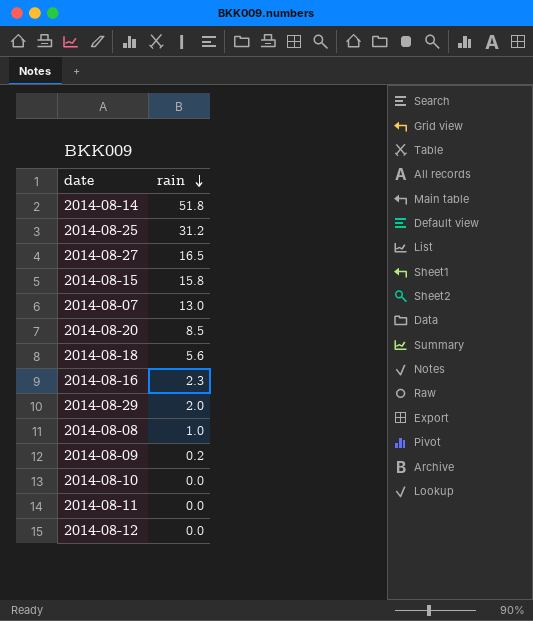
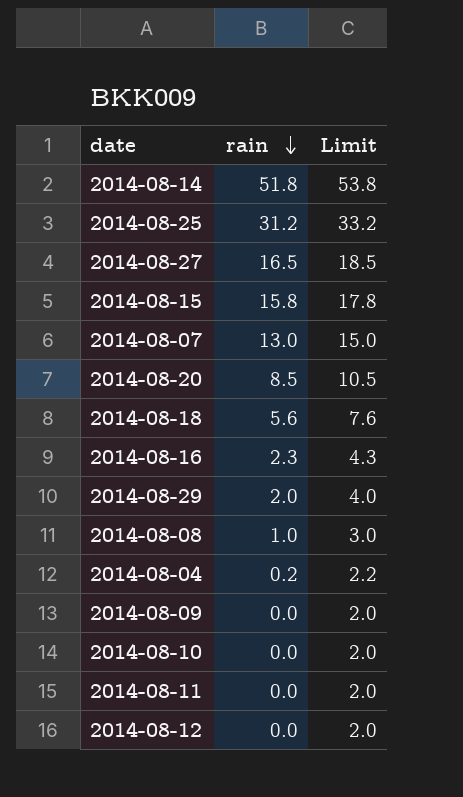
column Limit | formula: none -> [rain] + 2
row 2014-08-04: none -> 0.2 | 2.2
2014-08-09 | rain: 0.2 -> 0.0

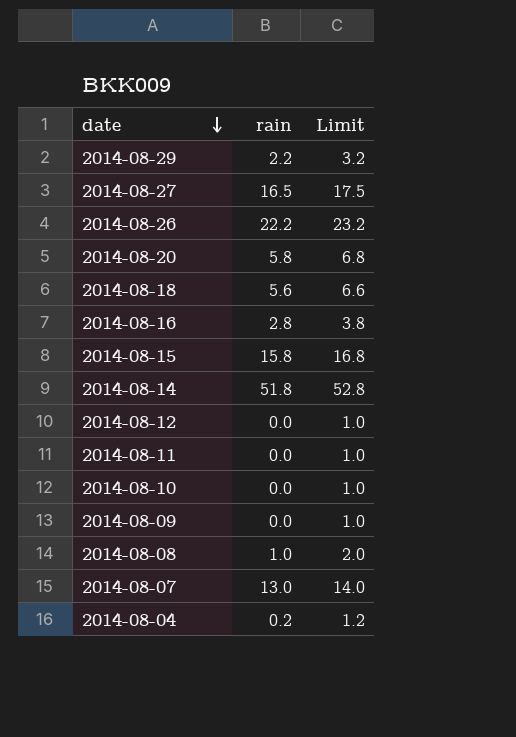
row order: rain descending -> date descending
column Limit | formula: [rain] + 2 -> [rain] + 1
row 2014-08-25: 31.2 | 33.2 -> none
2014-08-29 | rain: 2.0 -> 2.2
row 2014-08-26: none -> 22.2 | 23.2
2014-08-20 | rain: 8.5 -> 5.8
2014-08-16 | rain: 2.3 -> 2.8

